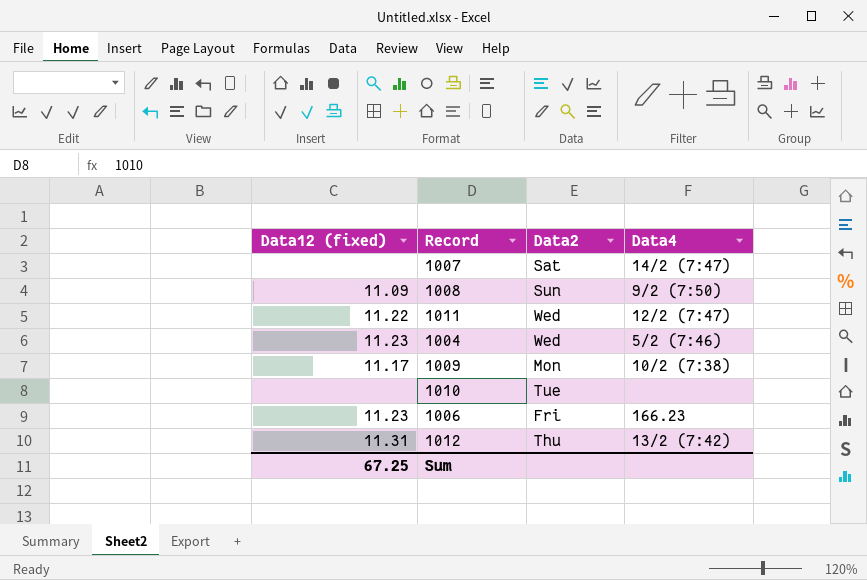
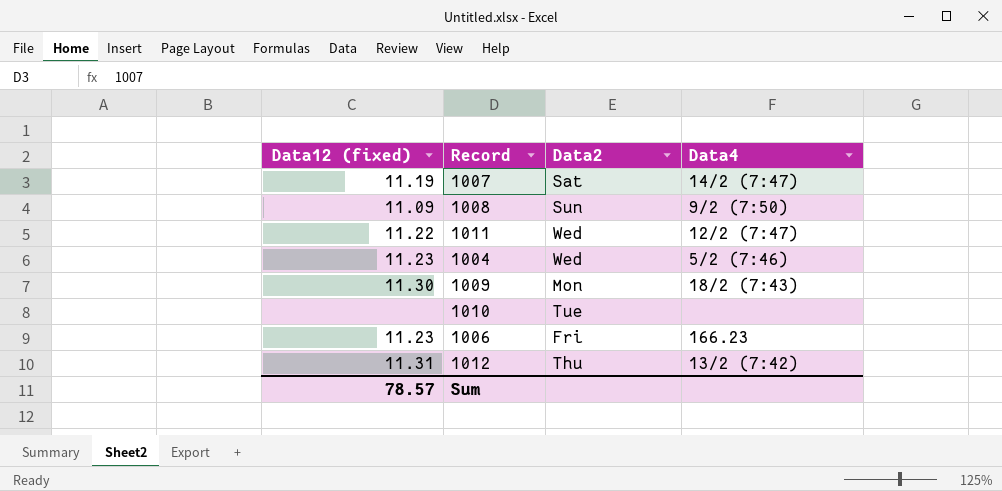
1007 | Data12 (fixed): none -> 11.19
1009 | Data12 (fixed): 11.17 -> 11.30
1009 | Data4: 10/2 (7:38) -> 18/2 (7:43)
Sum | Data12 (fixed): 67.25 -> 78.57

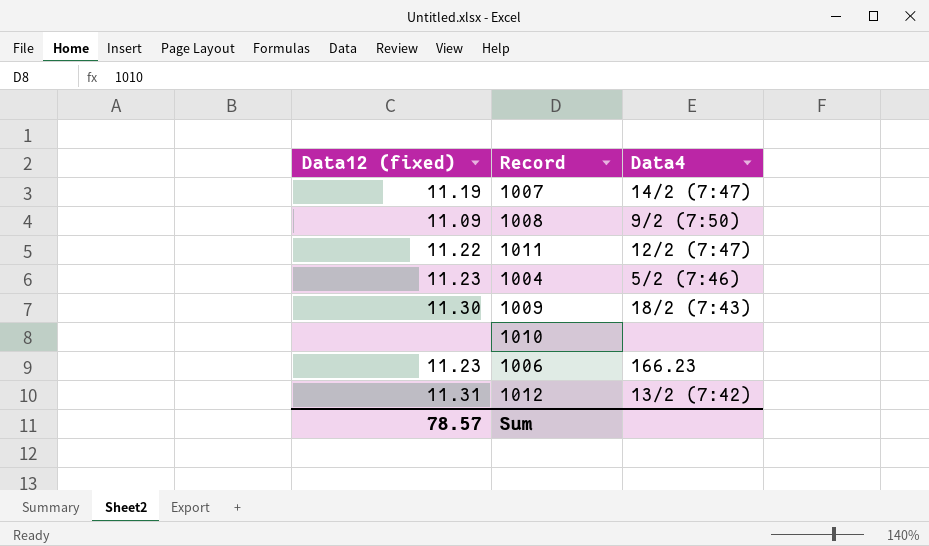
column Data2 | position: 3 -> none

